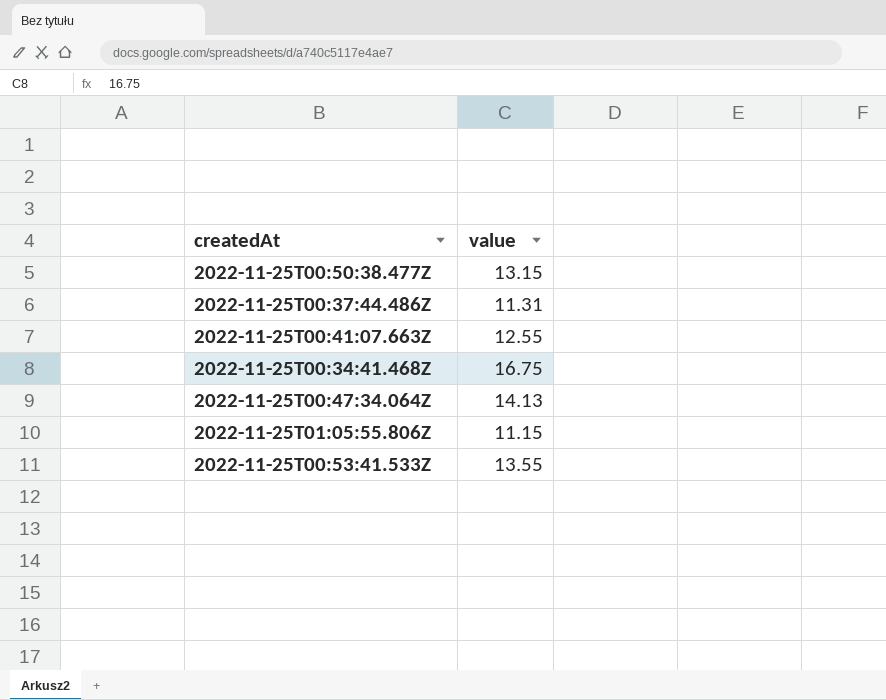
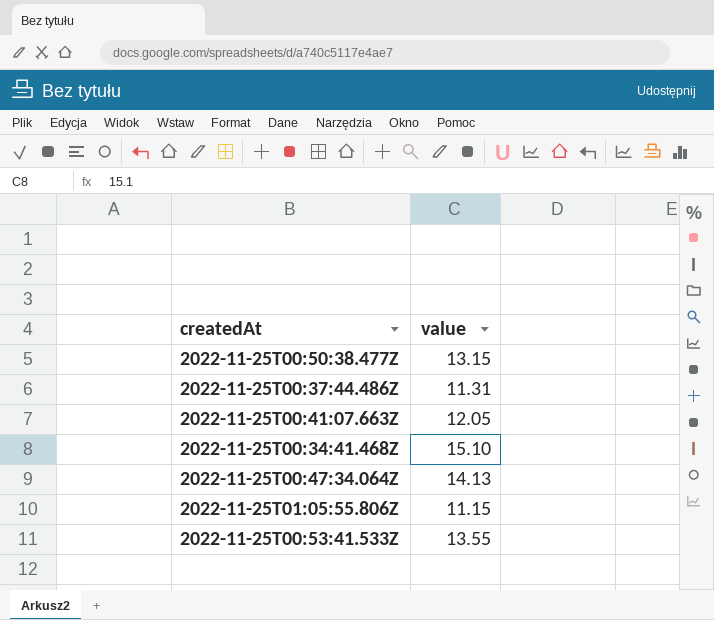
2022-11-25T00:41:07.663Z | value: 12.55 -> 12.05
2022-11-25T00:34:41.468Z | value: 16.75 -> 15.10

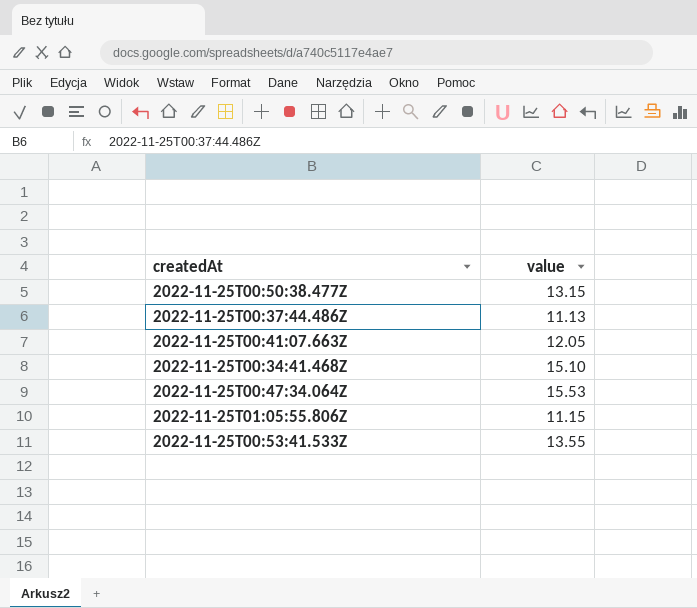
2022-11-25T00:37:44.486Z | value: 11.31 -> 11.13
2022-11-25T00:47:34.064Z | value: 14.13 -> 15.53

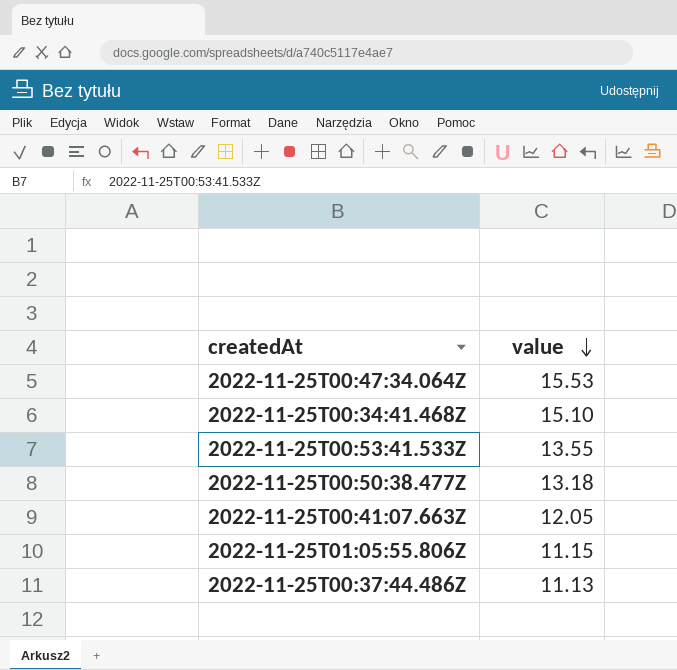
row order: none -> value descending
2022-11-25T00:50:38.477Z | value: 13.15 -> 13.18

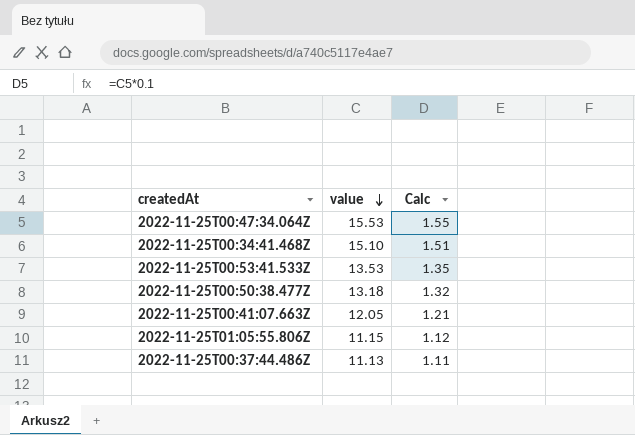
column Calc | formula: none -> [value] * 0.1
2022-11-25T00:53:41.533Z | value: 13.55 -> 13.53

